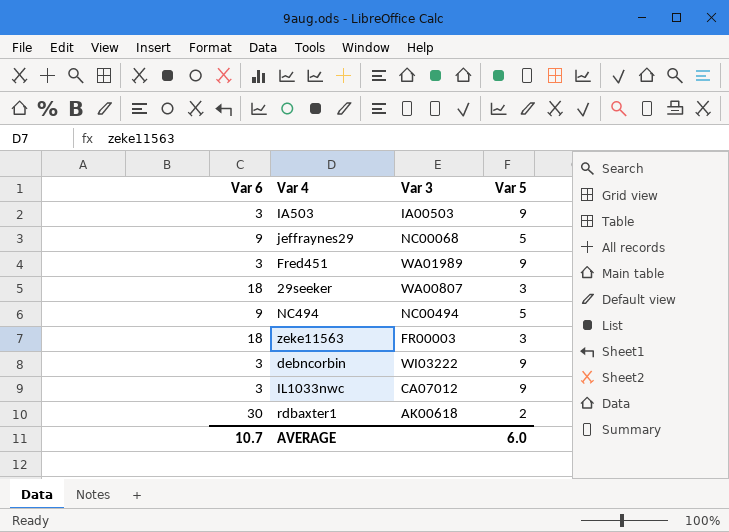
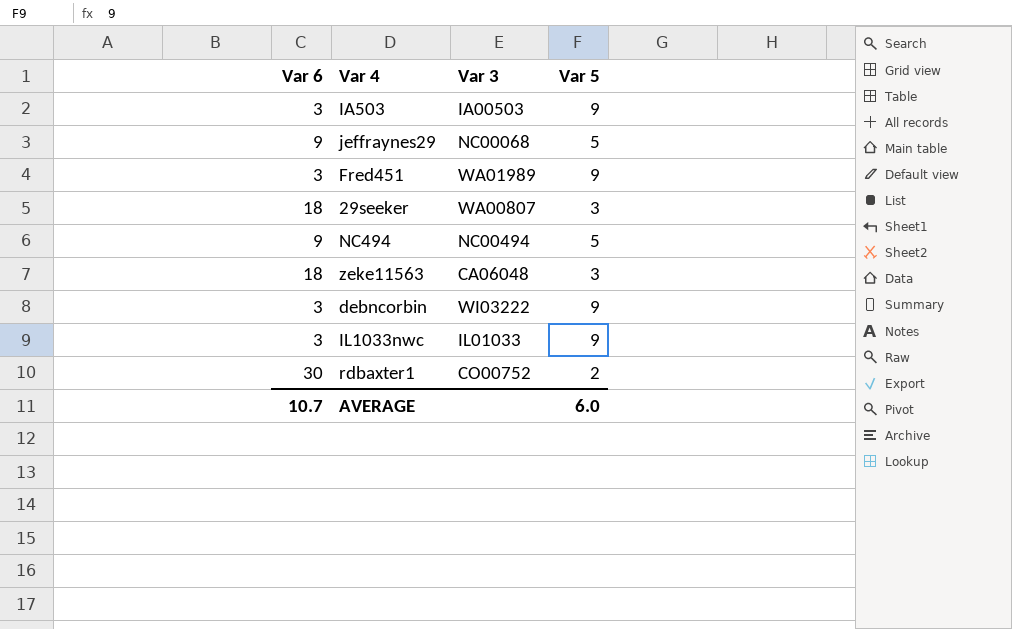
zeke11563 | Var 3: FR00003 -> CA06048
IL1033nwc | Var 3: CA07012 -> IL01033
rdbaxter1 | Var 3: AK00618 -> CO00752

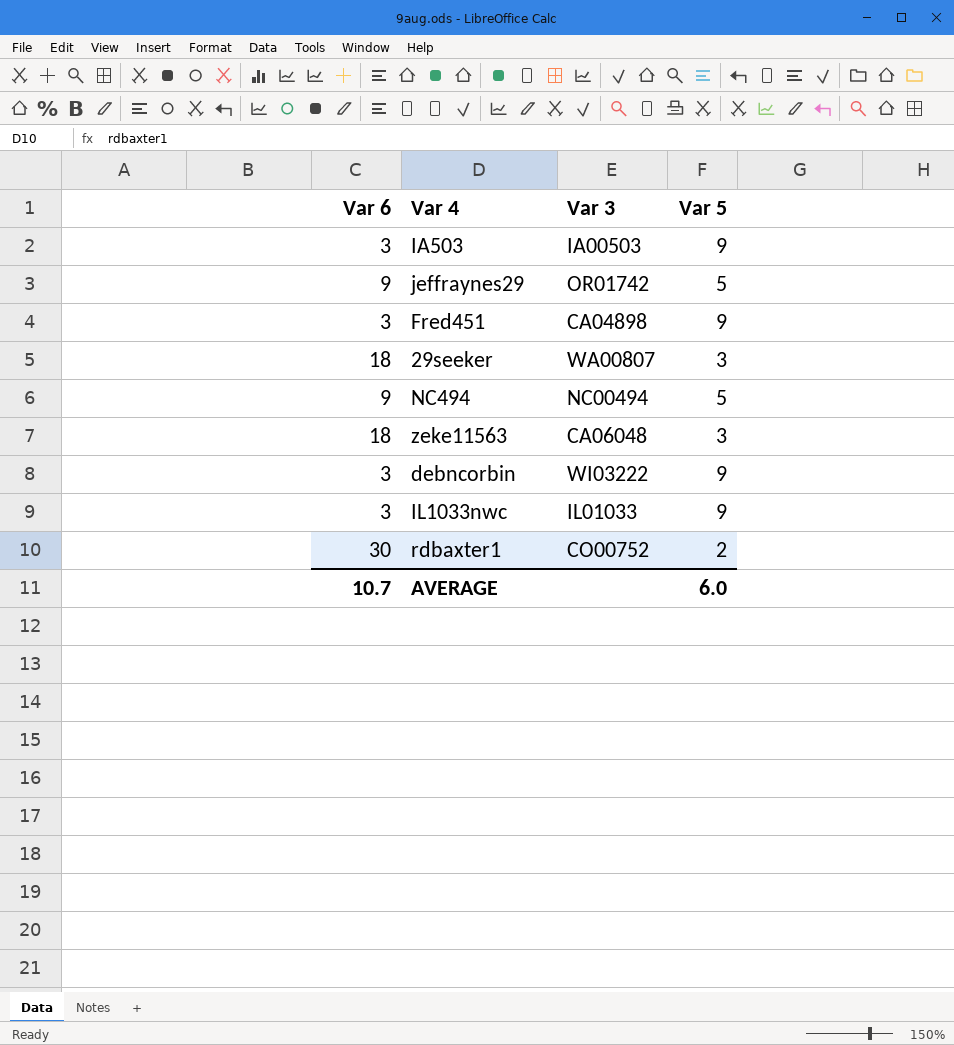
jeffraynes29 | Var 3: NC00068 -> OR01742
Fred451 | Var 3: WA01989 -> CA04898

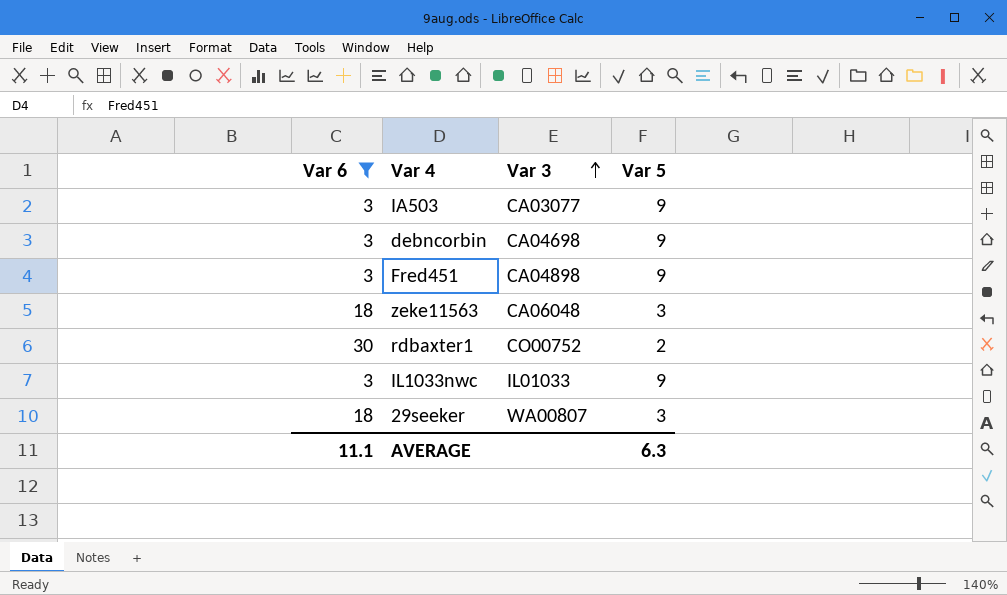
filter: none -> Var 6 != 9
row order: none -> Var 3 ascending
IA503 | Var 3: IA00503 -> CA03077
debncorbin | Var 3: WI03222 -> CA04698
AVERAGE | Var 6: 10.7 -> 11.1
AVERAGE | Var 5: 6.0 -> 6.3

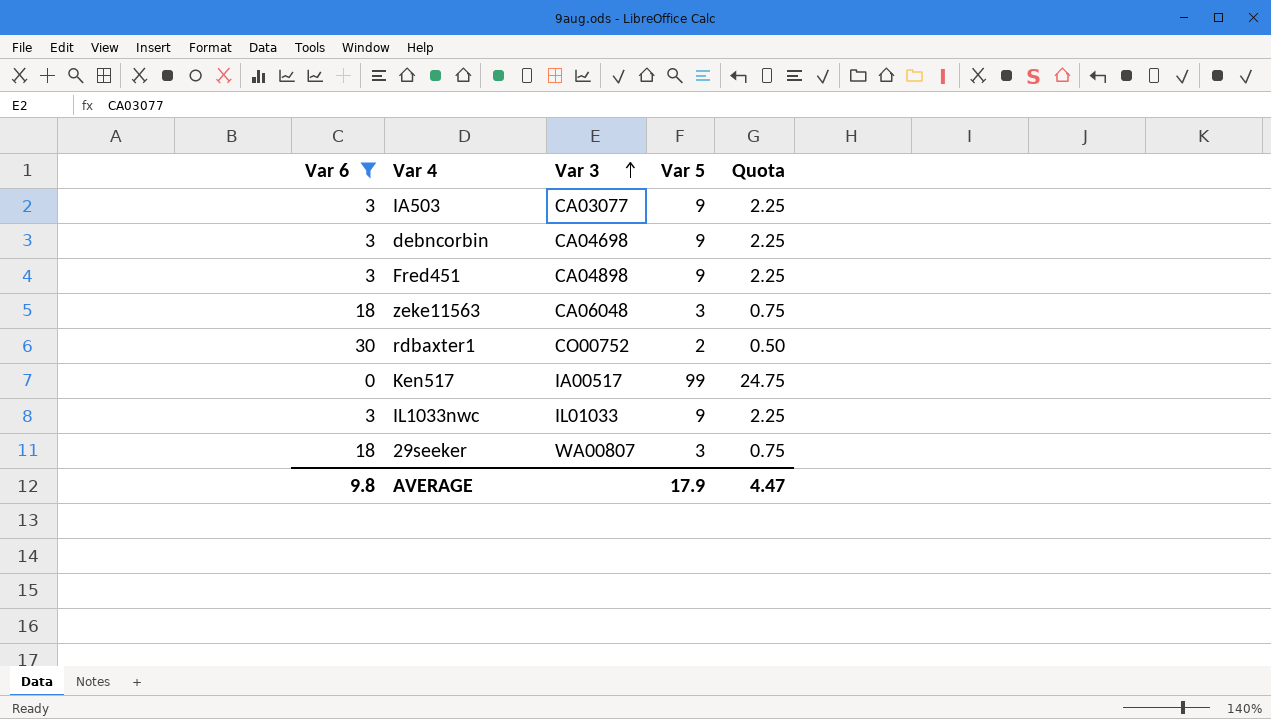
column Quota | formula: none -> [Var 5] * 0.25
row Ken517: none -> 0 | IA00517 | 99 | 24.75
AVERAGE | Var 6: 11.1 -> 9.8
AVERAGE | Var 5: 6.3 -> 17.9

